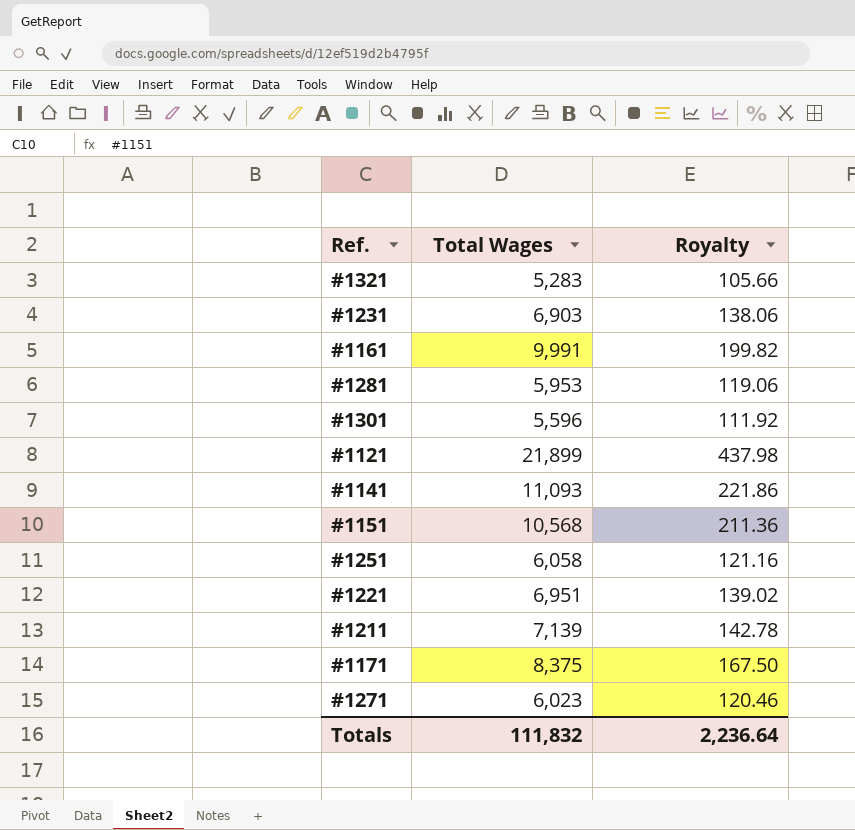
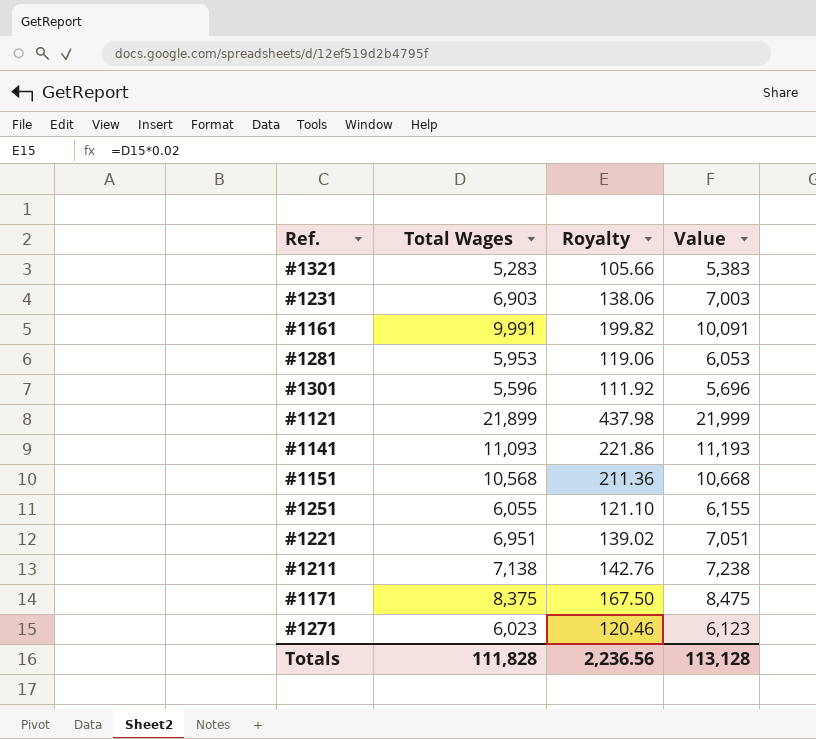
column Value | formula: none -> [Total Wages] + 100
#1251 | Total Wages: 6,058 -> 6,055
#1251 | Royalty: 121.16 -> 121.10
#1211 | Total Wages: 7,139 -> 7,138
#1211 | Royalty: 142.78 -> 142.76
Totals | Total Wages: 111,832 -> 111,828
Totals | Royalty: 2,236.64 -> 2,236.56

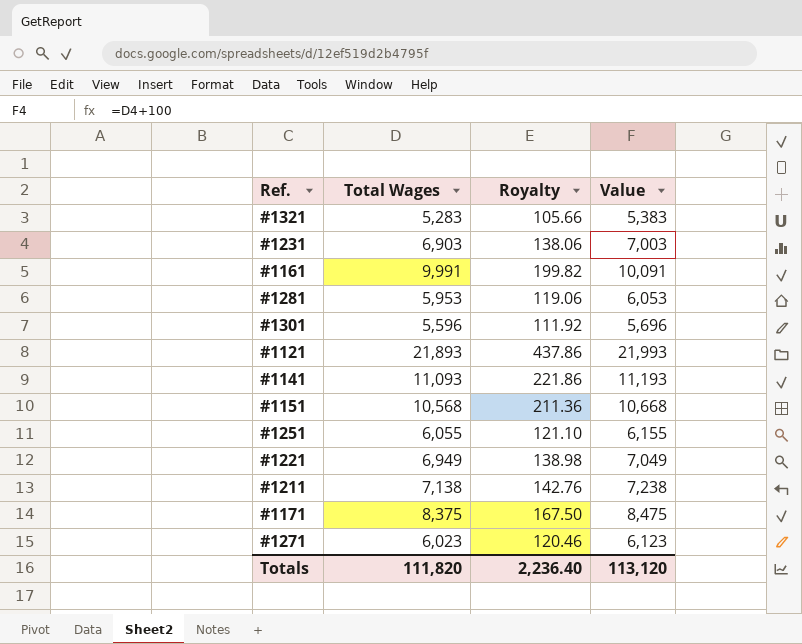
#1121 | Total Wages: 21,899 -> 21,893
#1121 | Royalty: 437.98 -> 437.86
#1121 | Value: 21,999 -> 21,993
#1221 | Total Wages: 6,951 -> 6,949
#1221 | Royalty: 139.02 -> 138.98
#1221 | Value: 7,051 -> 7,049
Totals | Total Wages: 111,828 -> 111,820
Totals | Royalty: 2,236.56 -> 2,236.40
Totals | Value: 113,128 -> 113,120

